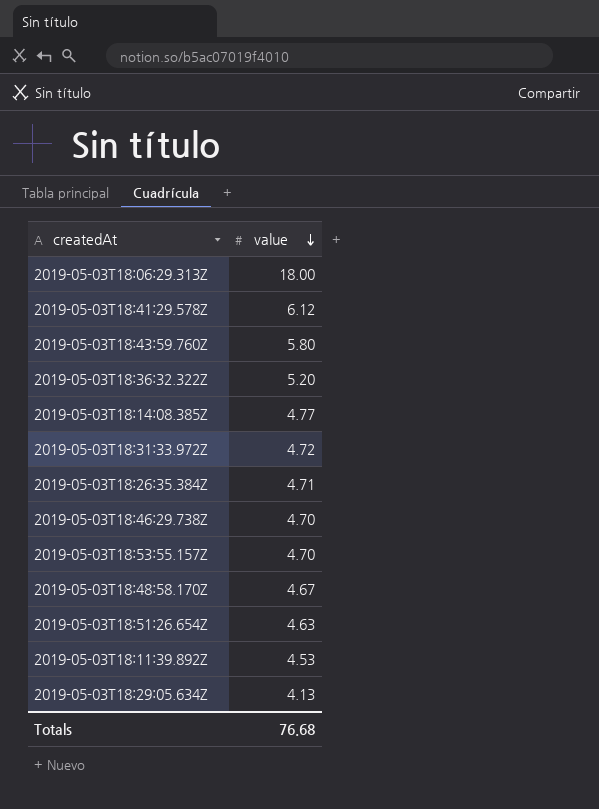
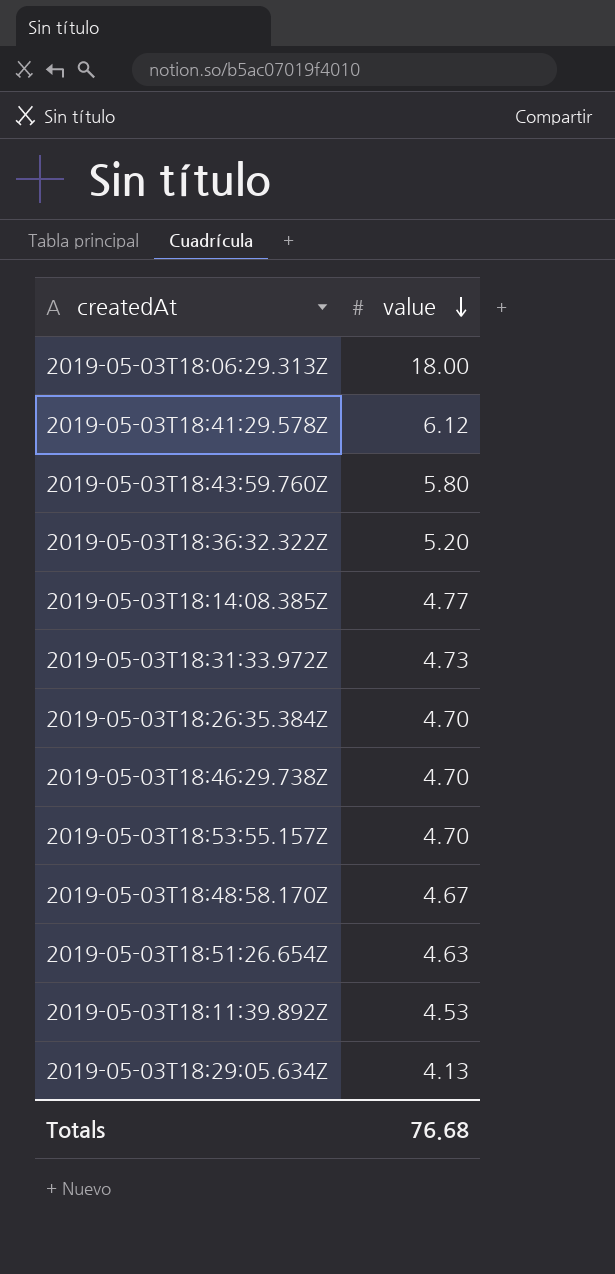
2019-05-03T18:31:33.972Z | value: 4.72 -> 4.73
2019-05-03T18:26:35.384Z | value: 4.71 -> 4.70

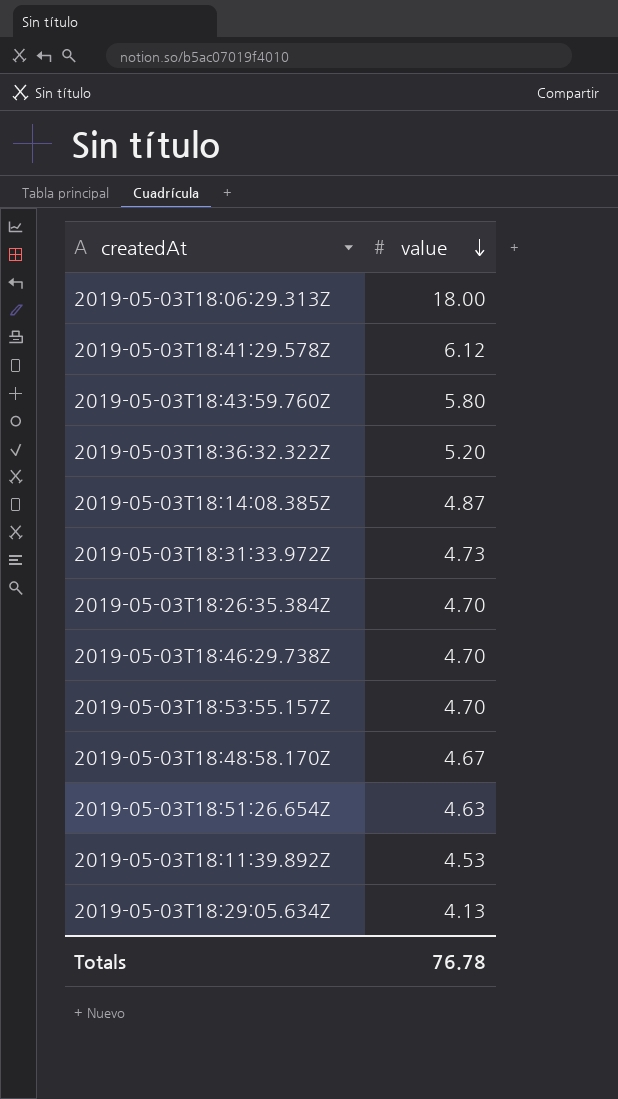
2019-05-03T18:14:08.385Z | value: 4.77 -> 4.87
Totals | value: 76.68 -> 76.78

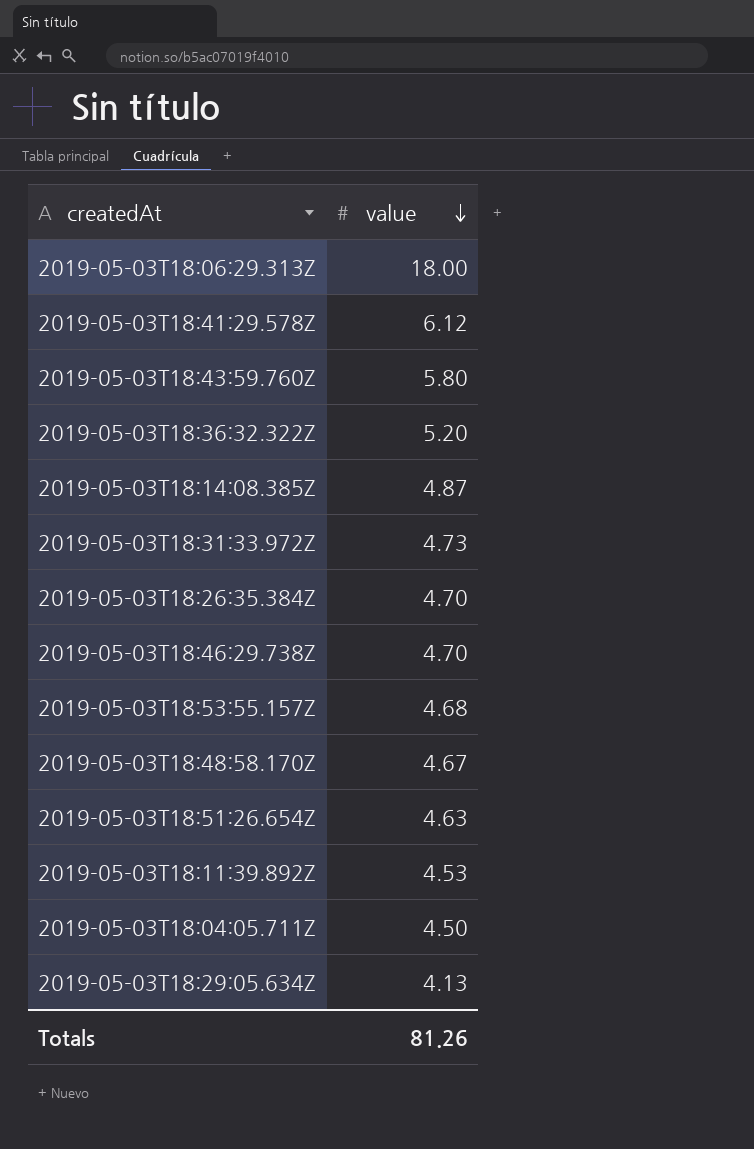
2019-05-03T18:53:55.157Z | value: 4.70 -> 4.68
row 2019-05-03T18:04:05.711Z: none -> 4.50
Totals | value: 76.78 -> 81.26

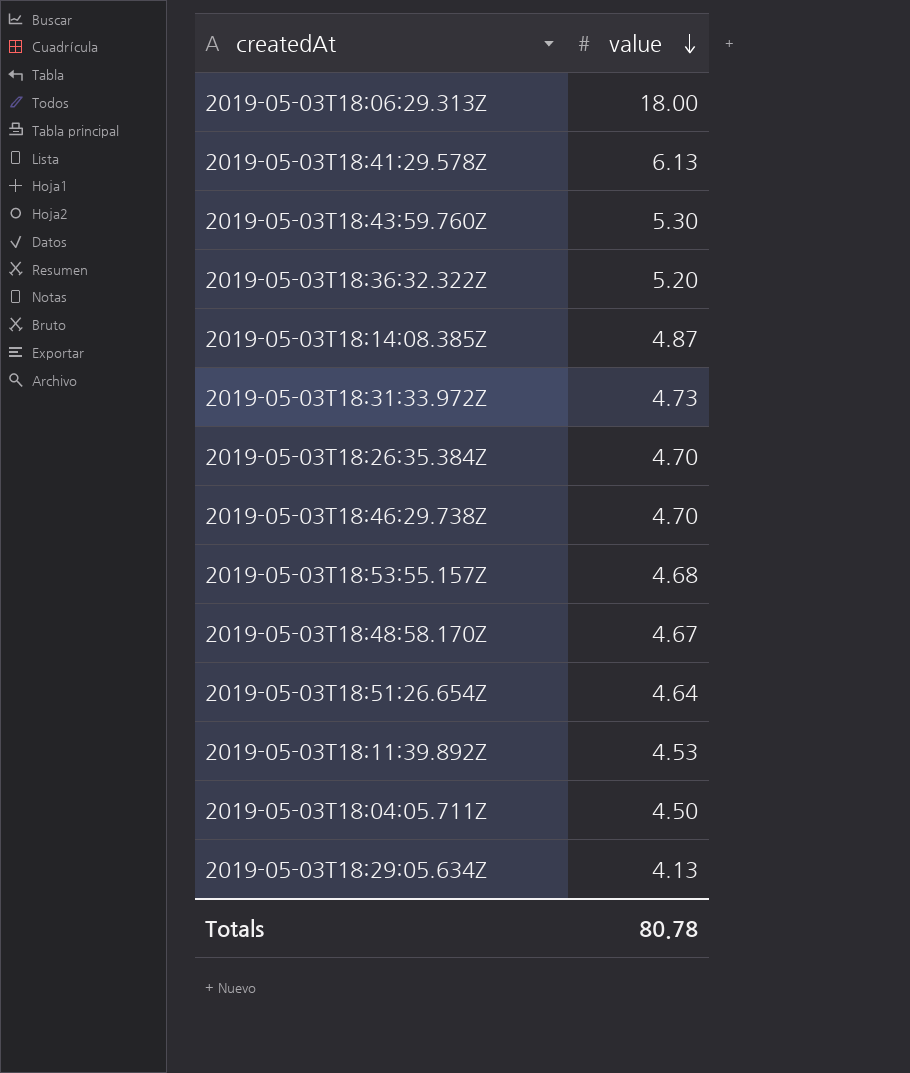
2019-05-03T18:41:29.578Z | value: 6.12 -> 6.13
2019-05-03T18:43:59.760Z | value: 5.80 -> 5.30
2019-05-03T18:51:26.654Z | value: 4.63 -> 4.64
Totals | value: 81.26 -> 80.78

